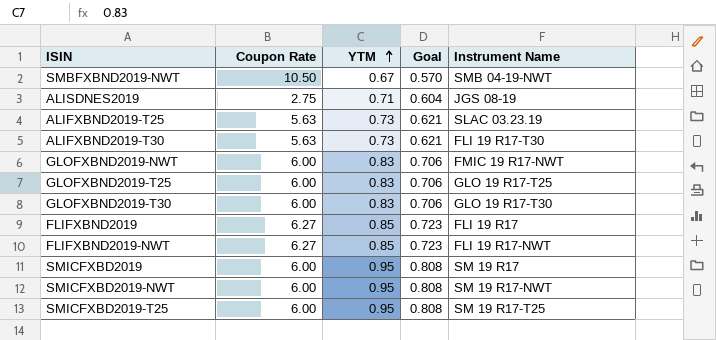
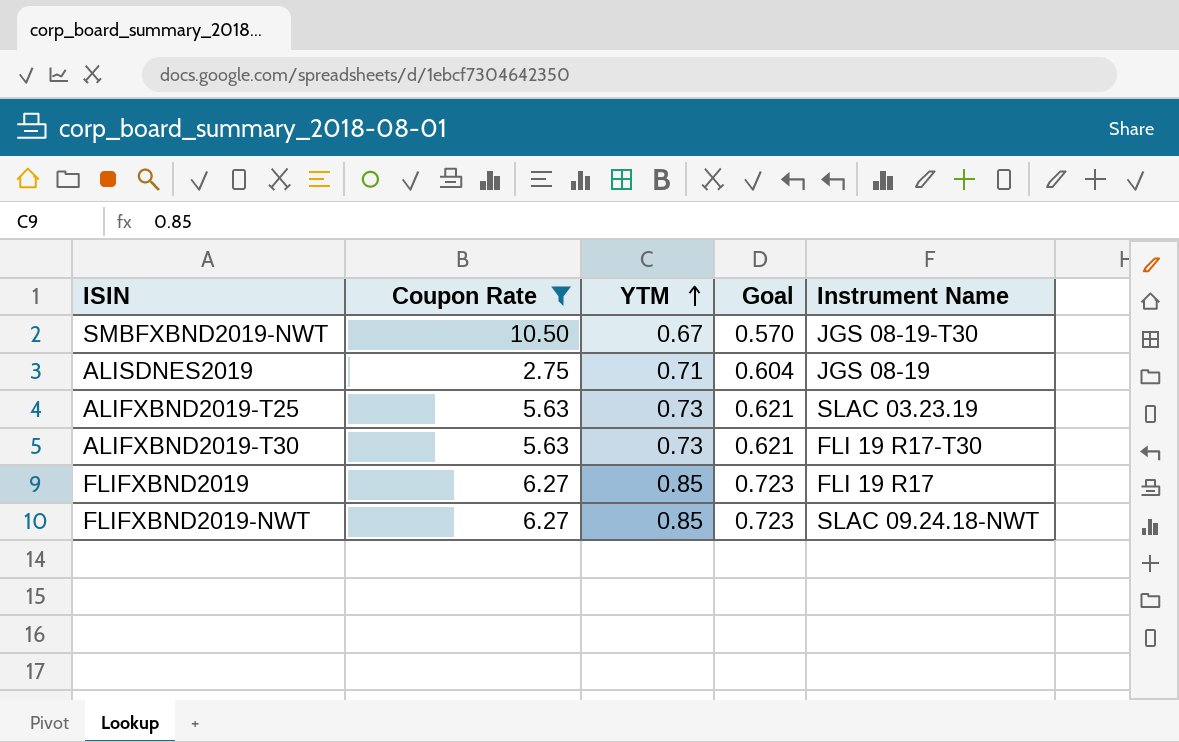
filter: none -> Coupon Rate != 6.00
SMBFXBND2019-NWT | Instrument Name: SMB 04-19-NWT -> JGS 08-19-T30
FLIFXBND2019-NWT | Instrument Name: FLI 19 R17-NWT -> SLAC 09.24.18-NWT

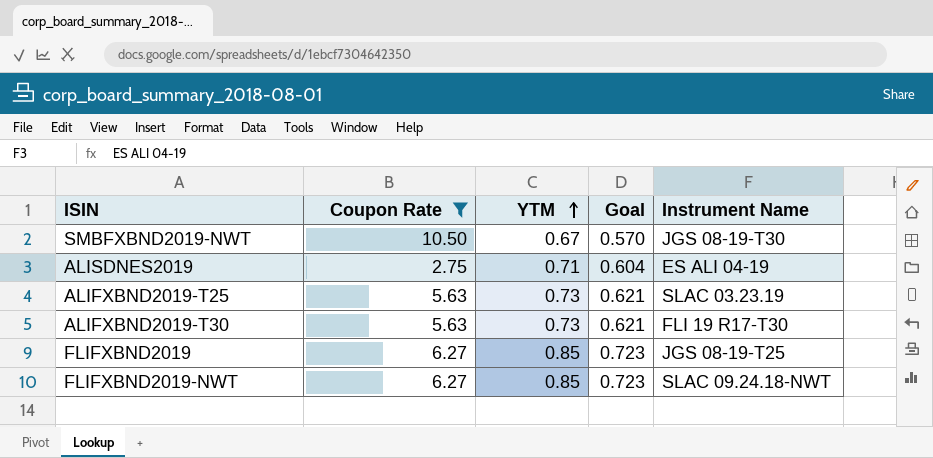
ALISDNES2019 | Instrument Name: JGS 08-19 -> ES ALI 04-19
FLIFXBND2019 | Instrument Name: FLI 19 R17 -> JGS 08-19-T25

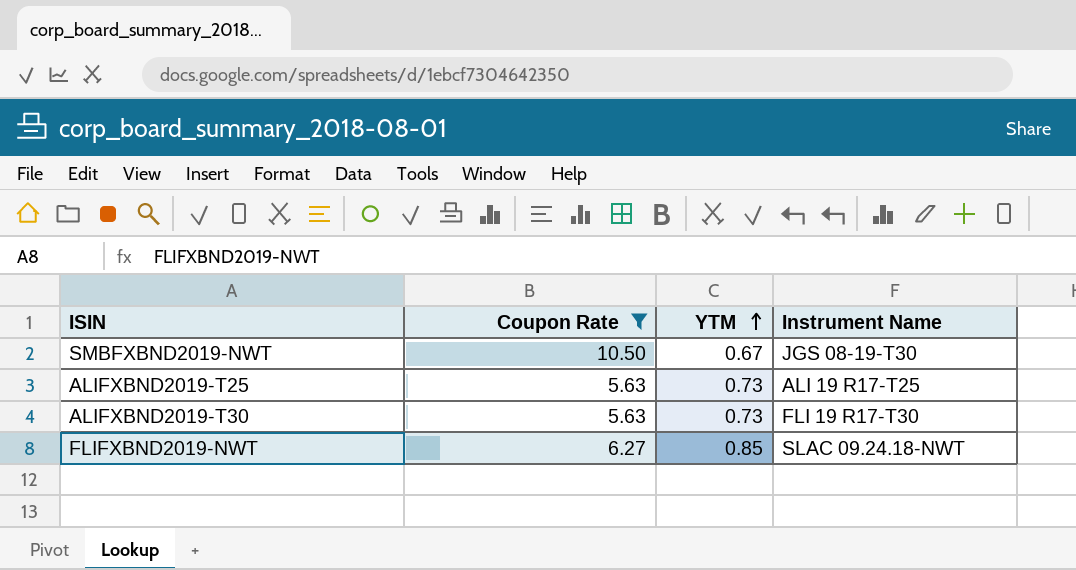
column Goal | formula: [YTM] * 0.85 -> none
row ALISDNES2019: 2.75 | 0.71 | 0.604 | ES ALI 04-19 -> none
row FLIFXBND2019: 6.27 | 0.85 | 0.723 | JGS 08-19-T25 -> none
ALIFXBND2019-T25 | Instrument Name: SLAC 03.23.19 -> ALI 19 R17-T25

